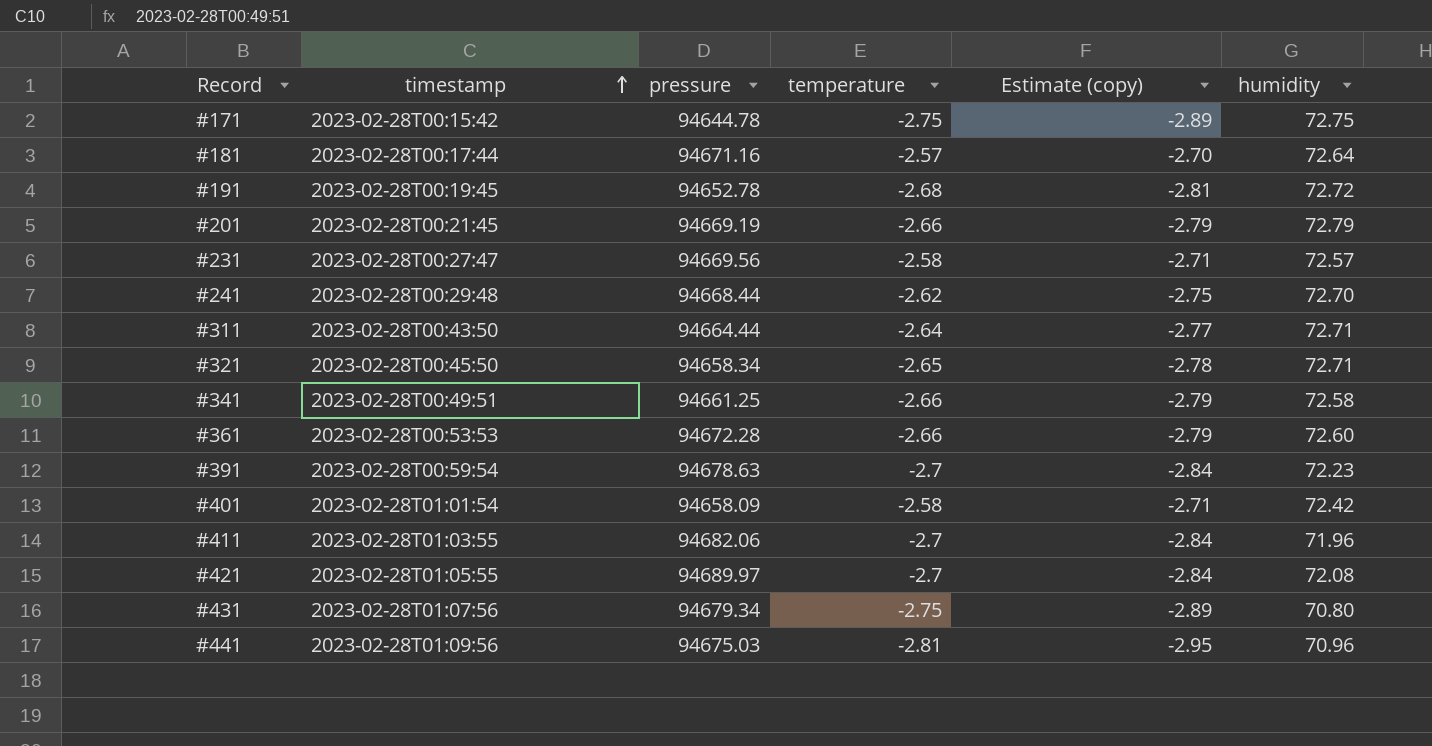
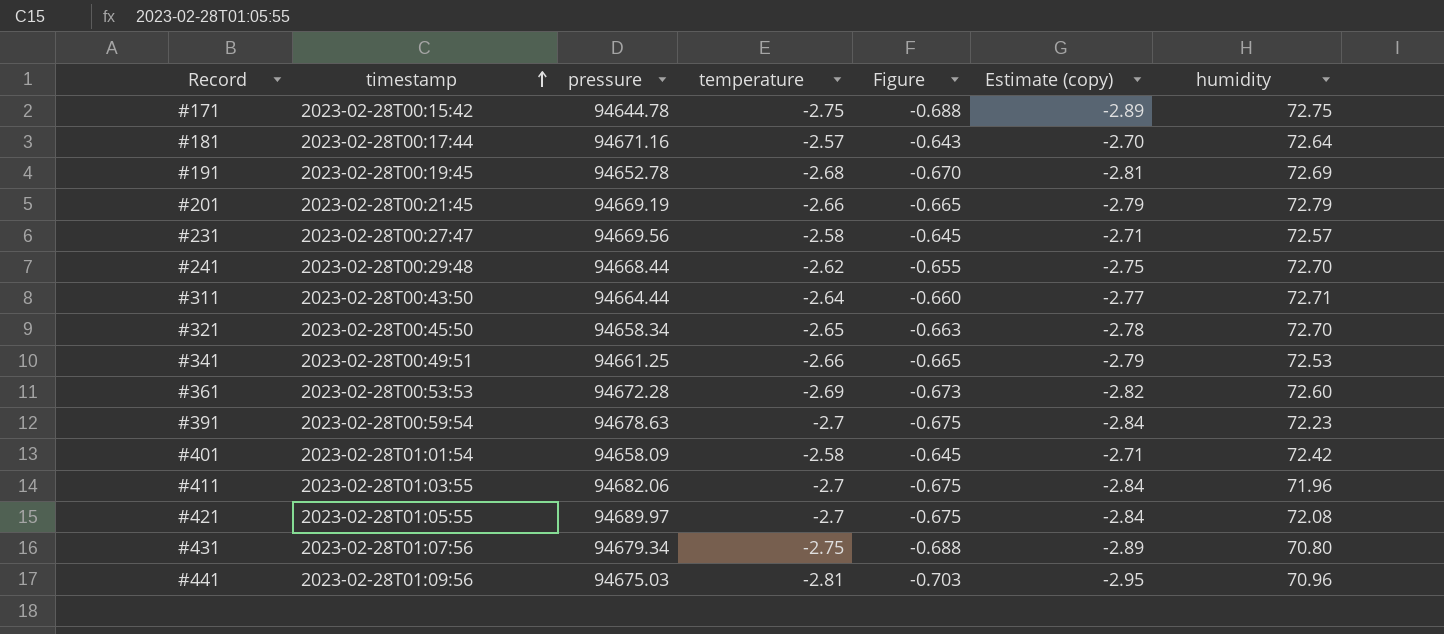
column Figure | formula: none -> [temperature] * 0.25
#191 | humidity: 72.72 -> 72.69
#321 | humidity: 72.71 -> 72.70
#341 | humidity: 72.58 -> 72.53
#361 | temperature: -2.66 -> -2.69
#361 | Estimate (copy): -2.79 -> -2.82

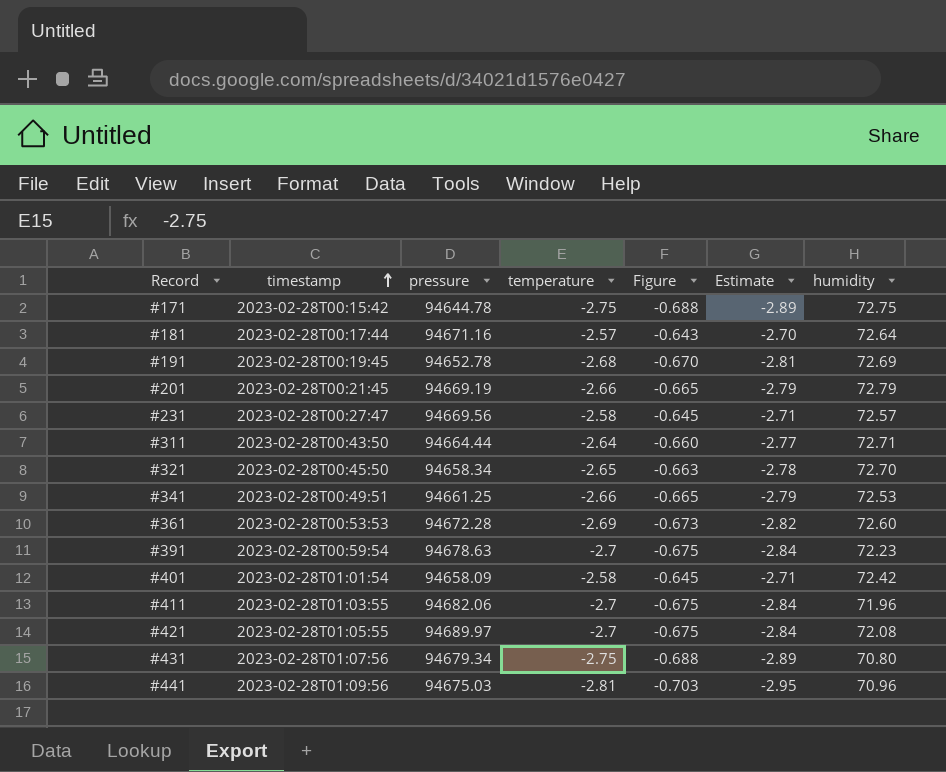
column name: Estimate (copy) -> Estimate
row #241: 2023-02-28T00:29:48 | 94668.44 | -2.62 | -0.655 | -2.75 | 72.70 -> none

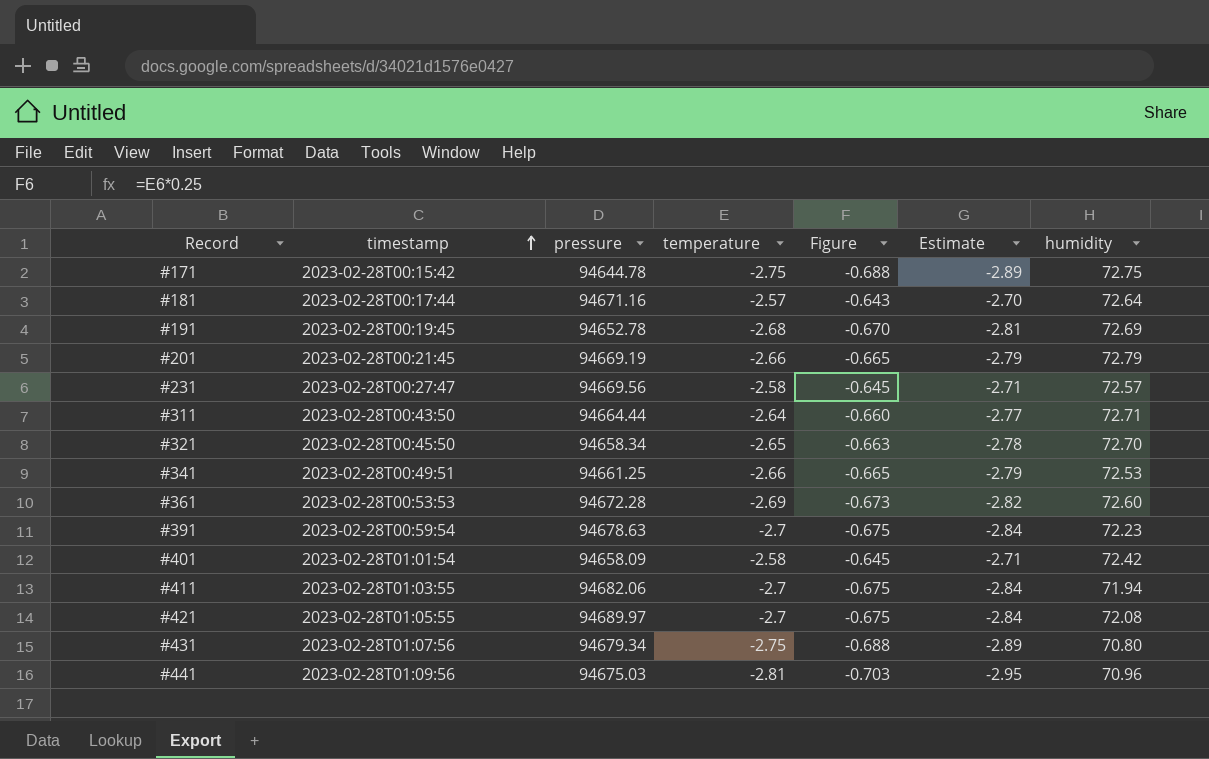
#411 | humidity: 71.96 -> 71.94

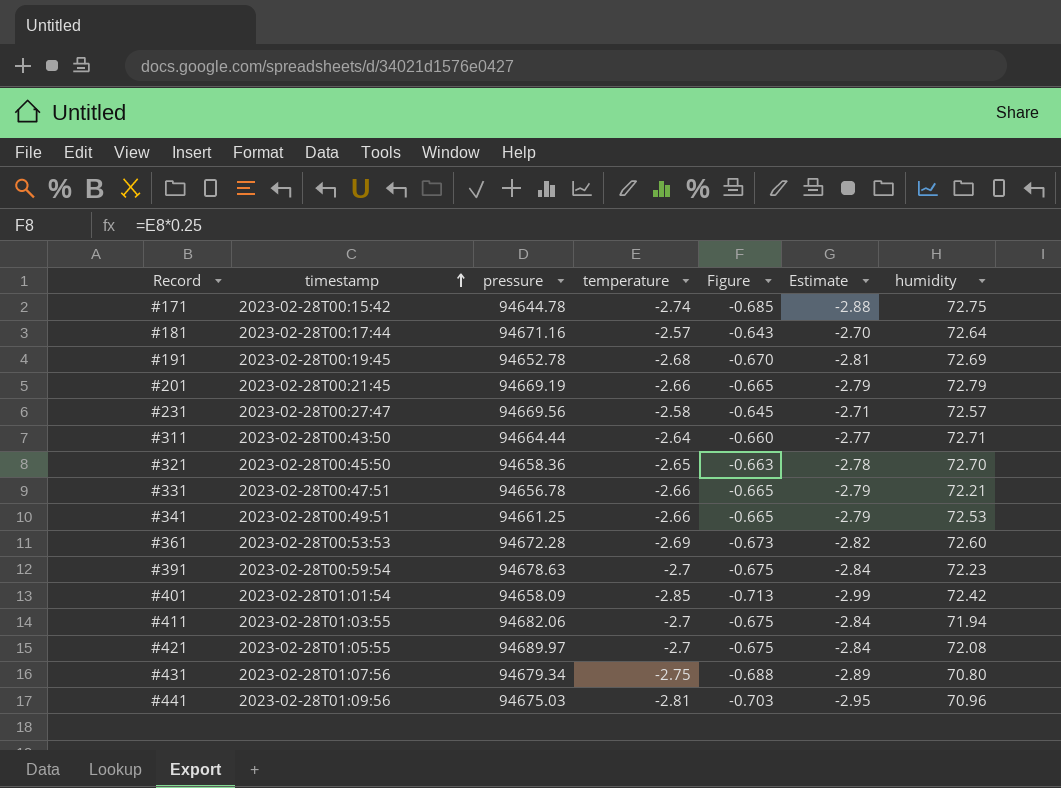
#171 | temperature: -2.75 -> -2.74
#171 | Figure: -0.688 -> -0.685
#171 | Estimate: -2.89 -> -2.88
#321 | pressure: 94658.34 -> 94658.36
row #331: none -> 2023-02-28T00:47:51 | 94656.78 | -2.66 | -0.665 | -2.79 | 72.21
#401 | temperature: -2.58 -> -2.85
#401 | Figure: -0.645 -> -0.713
#401 | Estimate: -2.71 -> -2.99

